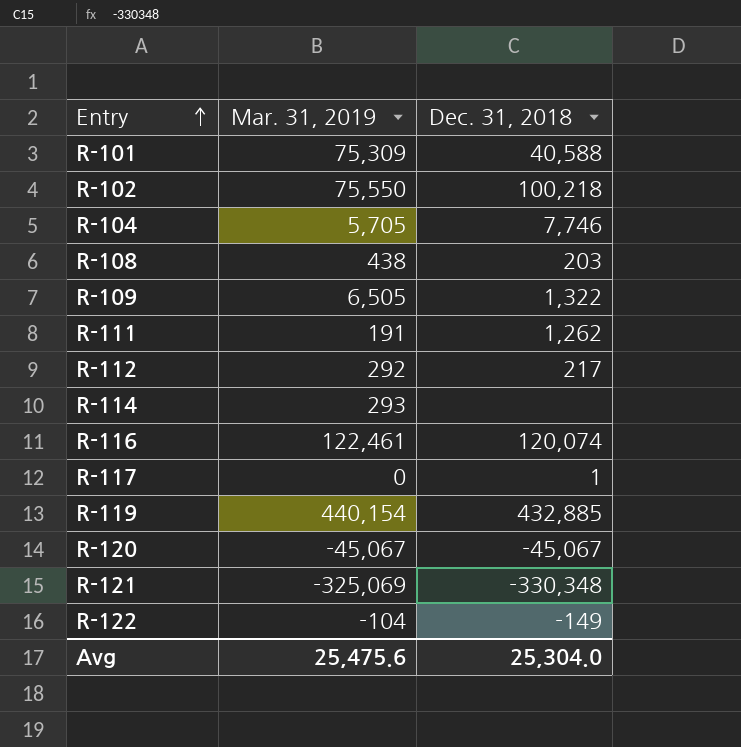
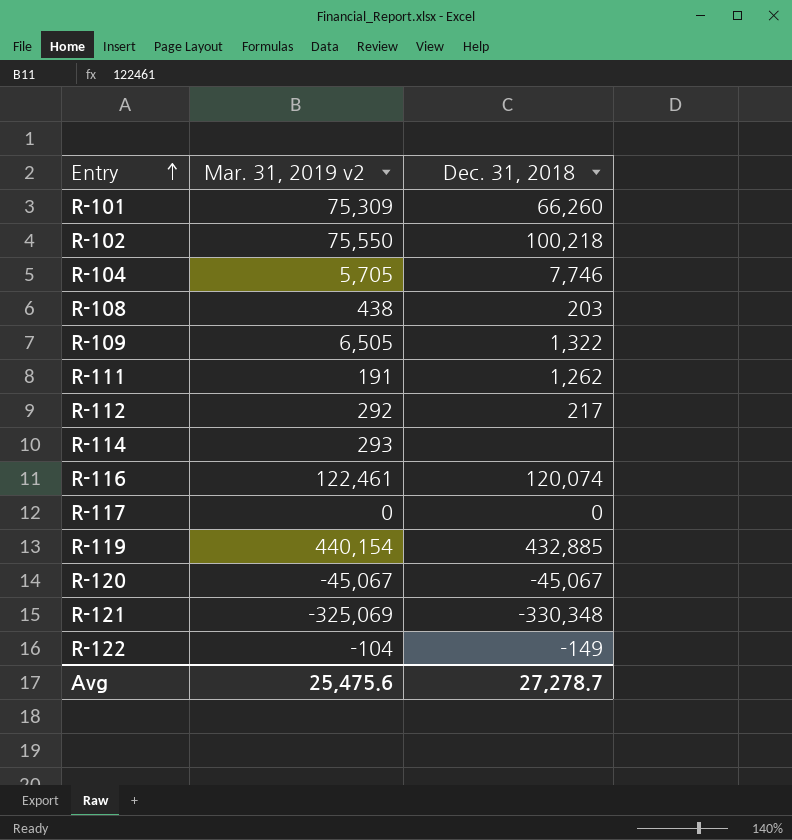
column name: Mar. 31, 2019 -> Mar. 31, 2019 v2
R-101 | Dec. 31, 2018: 40,588 -> 66,260
R-117 | Dec. 31, 2018: 1 -> 0
Avg | Dec. 31, 2018: 25,304.0 -> 27,278.7

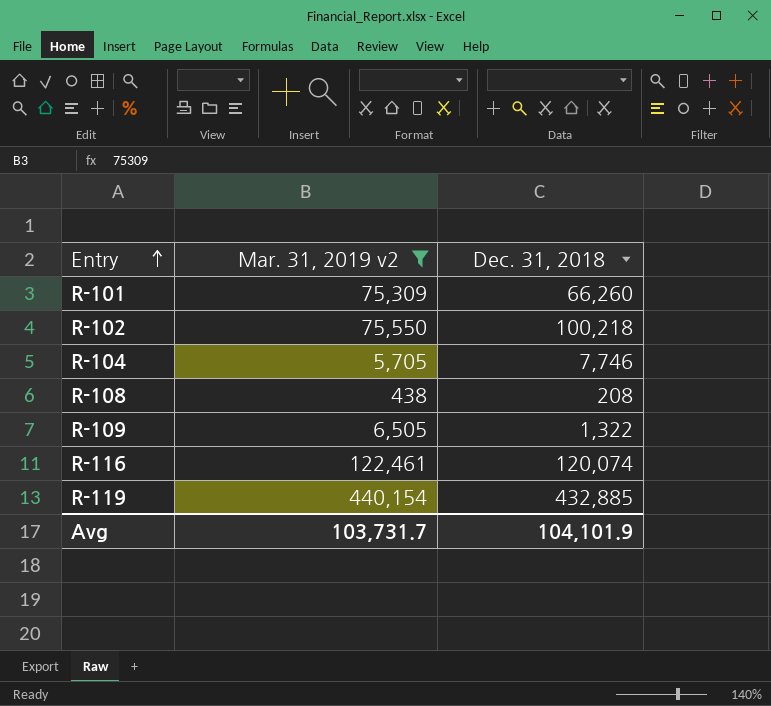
filter: none -> Mar. 31, 2019 v2 >= 438
R-108 | Dec. 31, 2018: 203 -> 208
Avg | Mar. 31, 2019 v2: 25,475.6 -> 103,731.7
Avg | Dec. 31, 2018: 27,278.7 -> 104,101.9

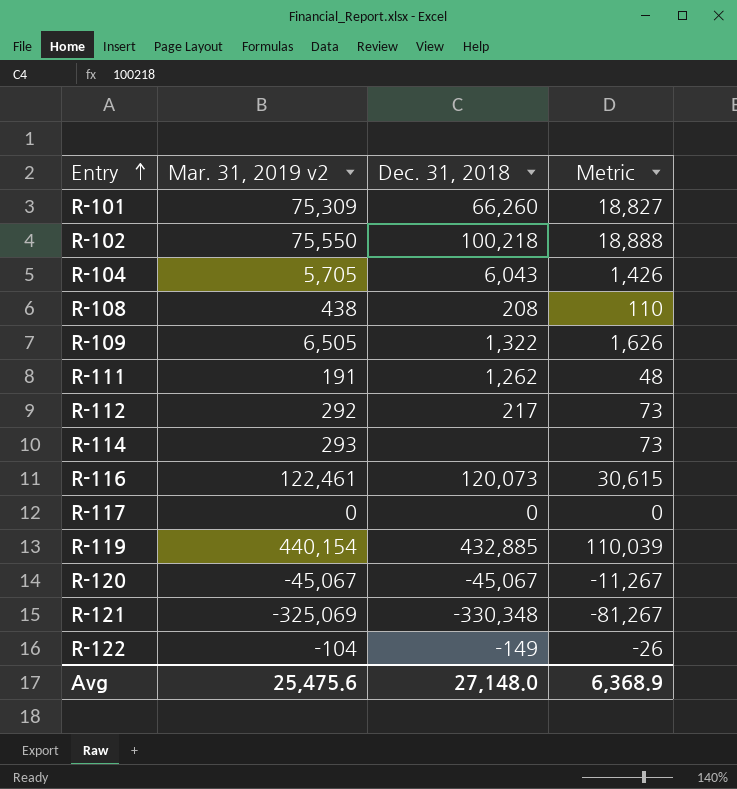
filter: Mar. 31, 2019 v2 >= 438 -> none
column Metric | formula: none -> [Mar. 31, 2019 v2] * 0.25
R-104 | Dec. 31, 2018: 7,746 -> 6,043
R-116 | Dec. 31, 2018: 120,074 -> 120,073
Avg | Mar. 31, 2019 v2: 103,731.7 -> 25,475.6
Avg | Dec. 31, 2018: 104,101.9 -> 27,148.0

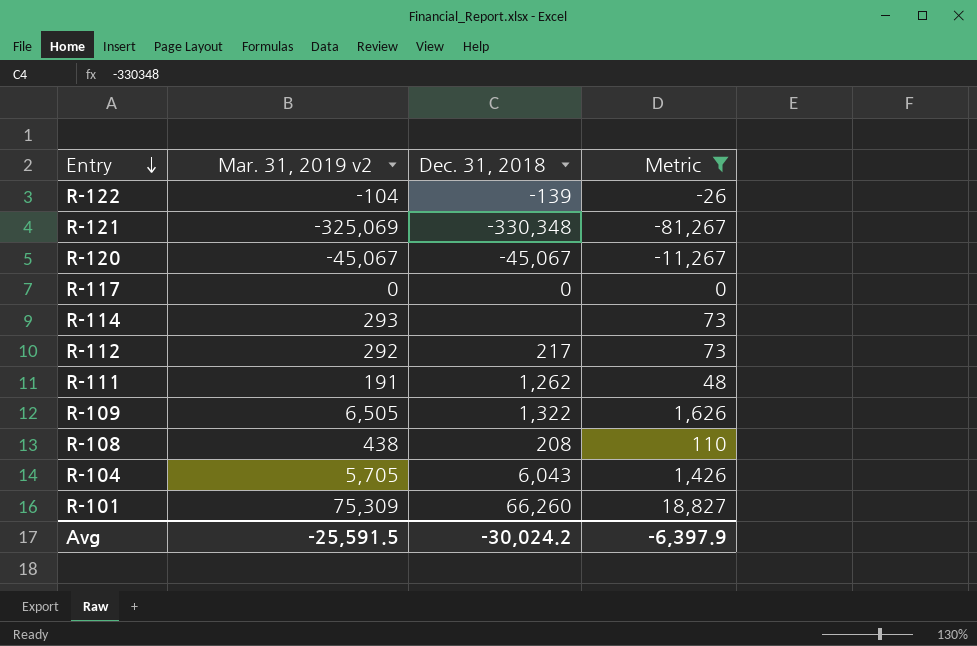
filter: none -> Metric <= 18,827
row order: Entry ascending -> Entry descending
R-122 | Dec. 31, 2018: -149 -> -139
Avg | Mar. 31, 2019 v2: 25,475.6 -> -25,591.5
Avg | Dec. 31, 2018: 27,148.0 -> -30,024.2
Avg | Metric: 6,368.9 -> -6,397.9

